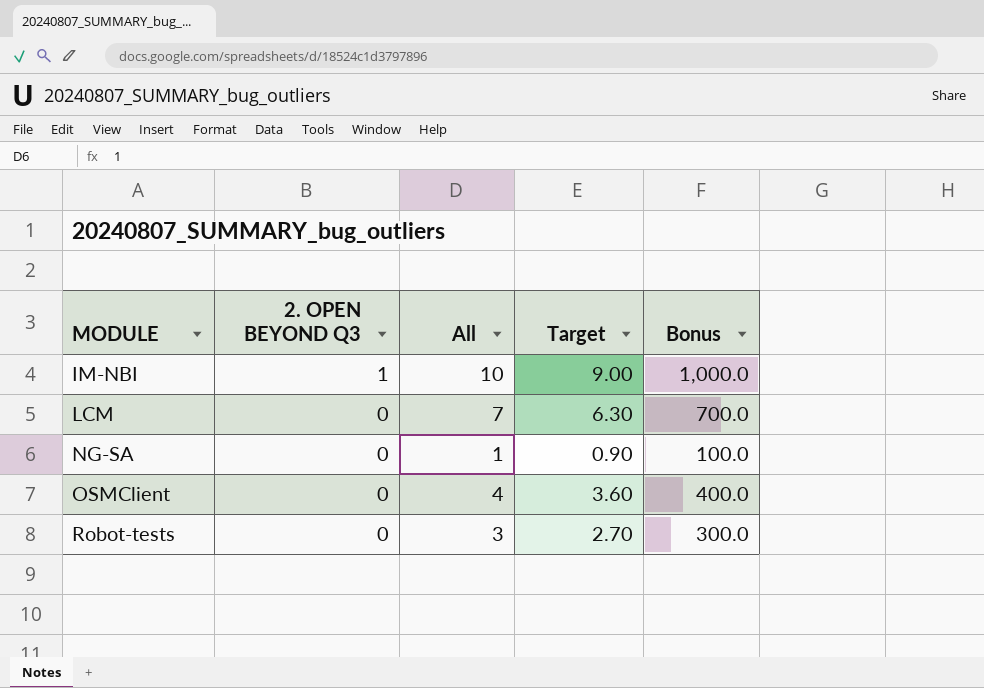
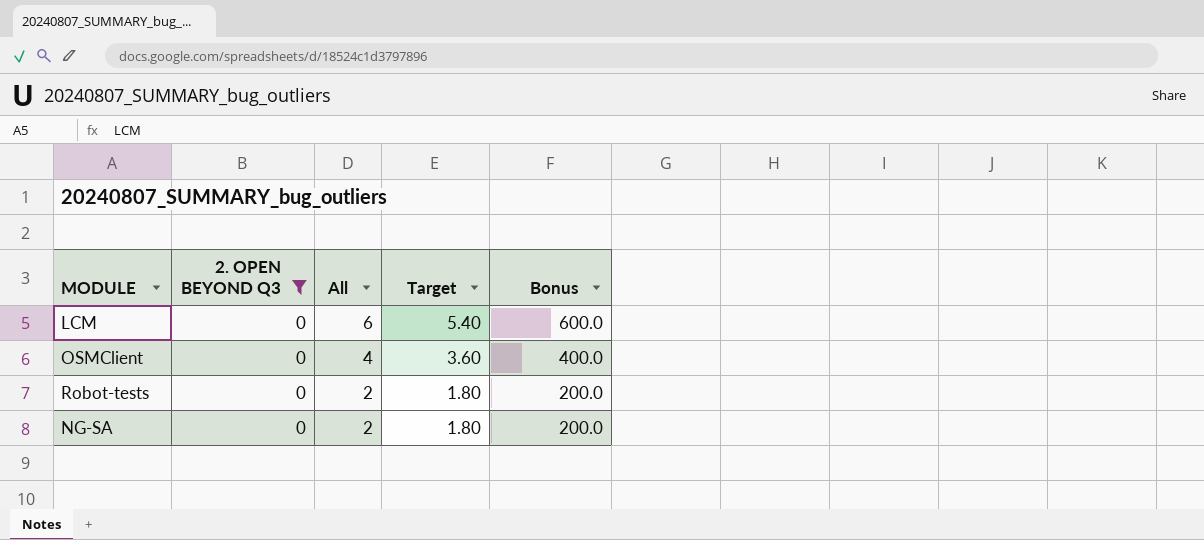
filter: none -> 2. OPEN BEYOND Q3 = 0
row order: MODULE ascending -> All descending
LCM | All: 7 -> 6
LCM | Target: 6.30 -> 5.40
LCM | Bonus: 700.0 -> 600.0
Robot-tests | All: 3 -> 2
Robot-tests | Target: 2.70 -> 1.80
Robot-tests | Bonus: 300.0 -> 200.0
NG-SA | All: 1 -> 2
NG-SA | Target: 0.90 -> 1.80
NG-SA | Bonus: 100.0 -> 200.0

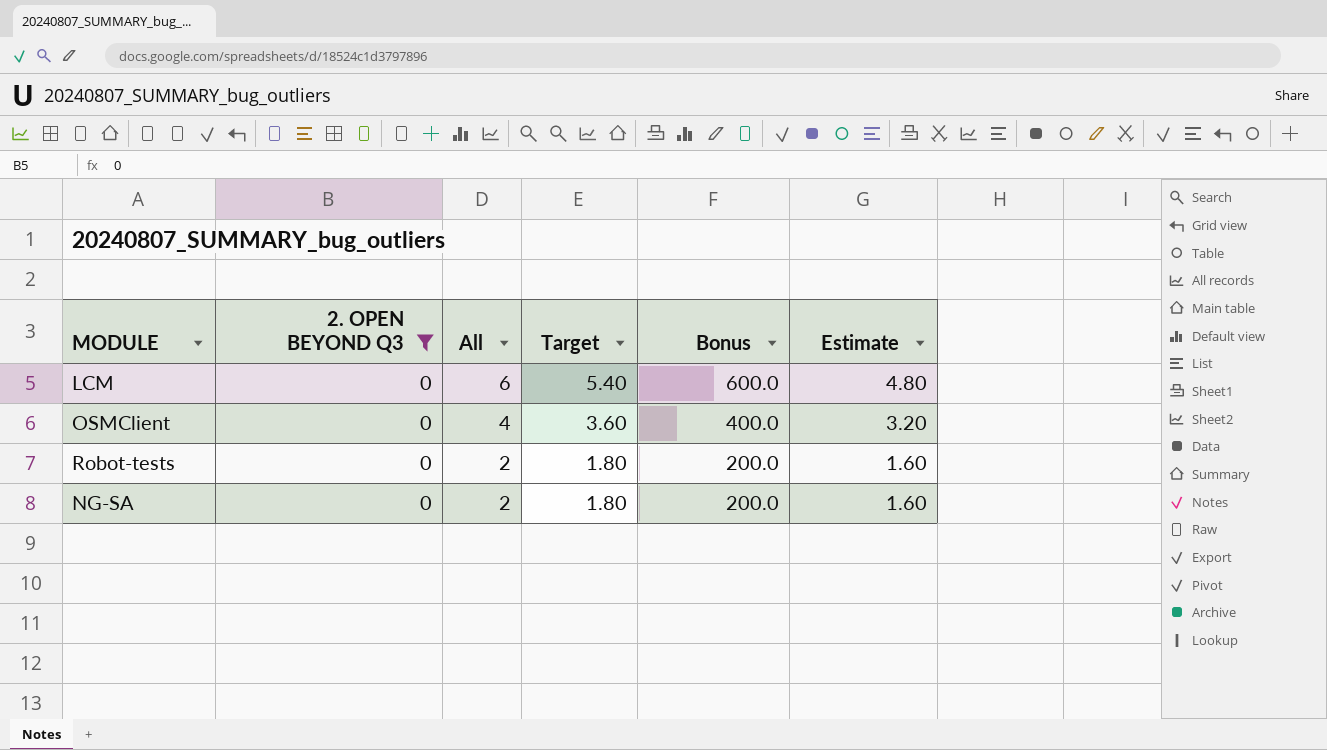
column Estimate | formula: none -> [All] * 0.8

